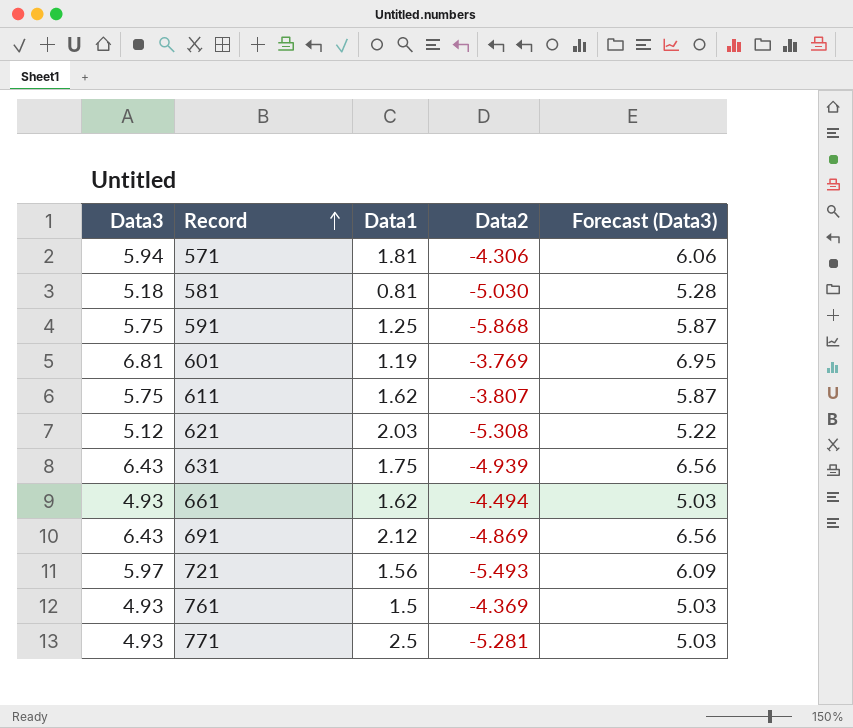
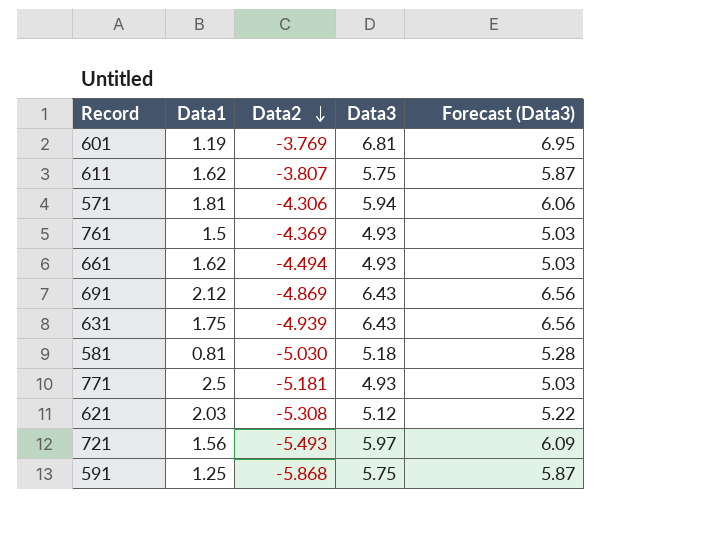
row order: Record ascending -> Data2 descending
column Data3 | position: 1 -> 4
771 | Data2: -5.281 -> -5.181

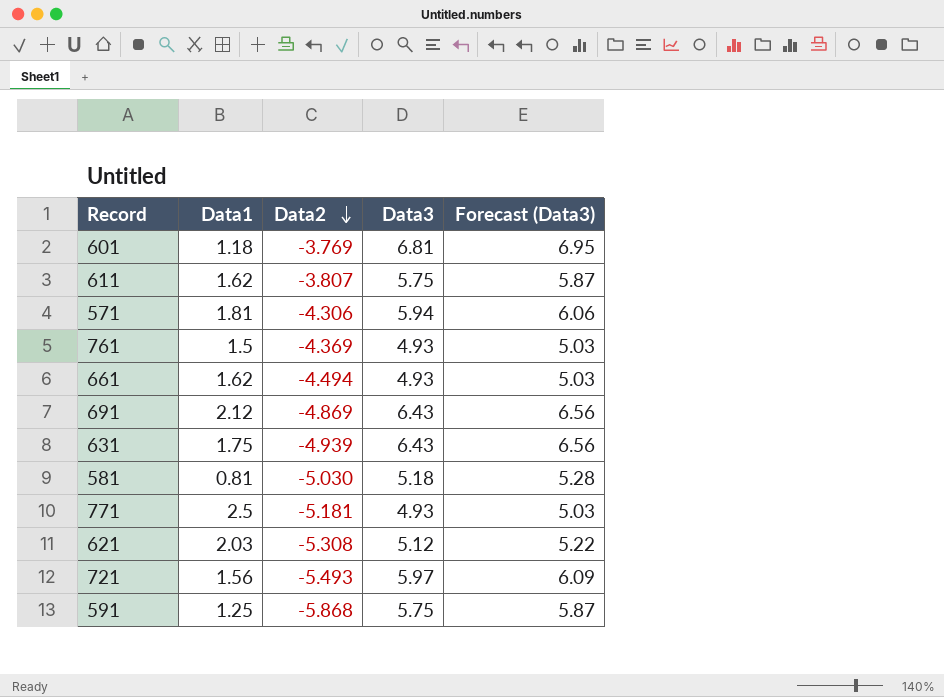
601 | Data1: 1.19 -> 1.18

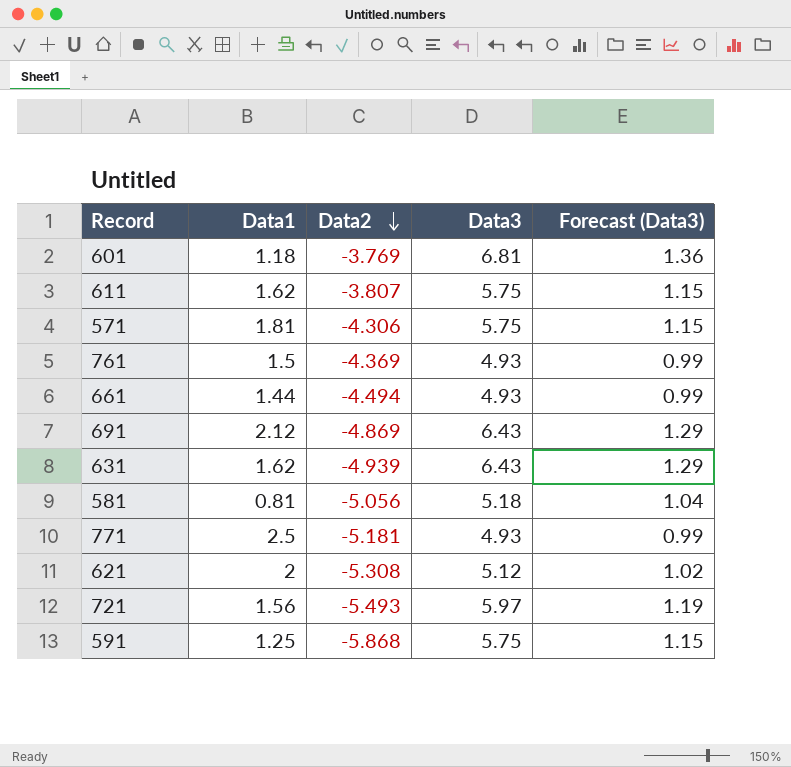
column Forecast (Data3) | formula: [Data3] * 1.02 -> [Data3] * 0.2
571 | Data3: 5.94 -> 5.75
661 | Data1: 1.62 -> 1.44
631 | Data1: 1.75 -> 1.62
581 | Data2: -5.030 -> -5.056
621 | Data1: 2.03 -> 2

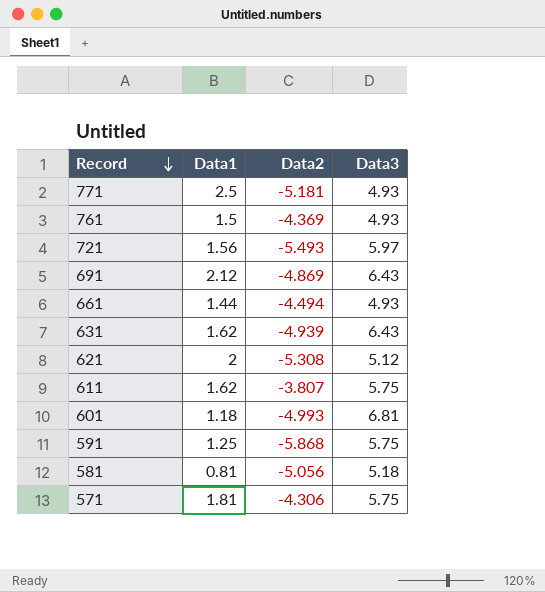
row order: Data2 descending -> Record descending
column Forecast (Data3) | formula: [Data3] * 0.2 -> none
601 | Data2: -3.769 -> -4.993

